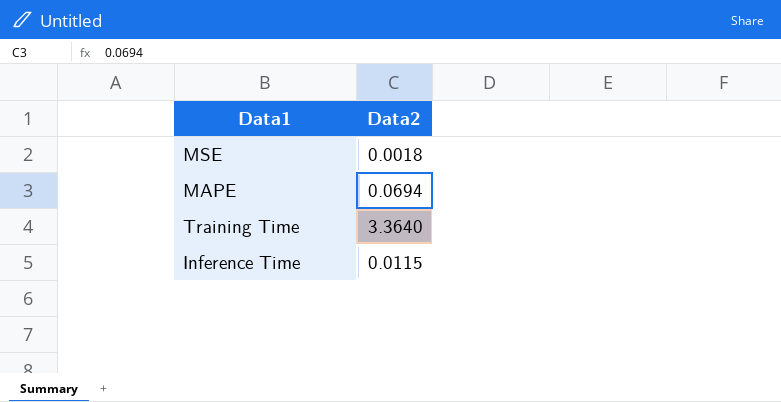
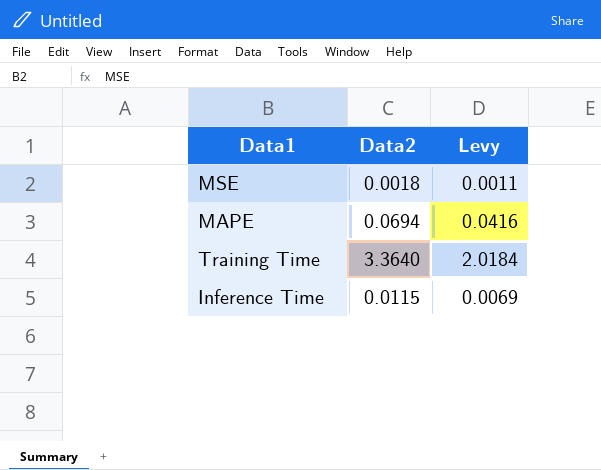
column Levy | formula: none -> [Data2] * 0.6

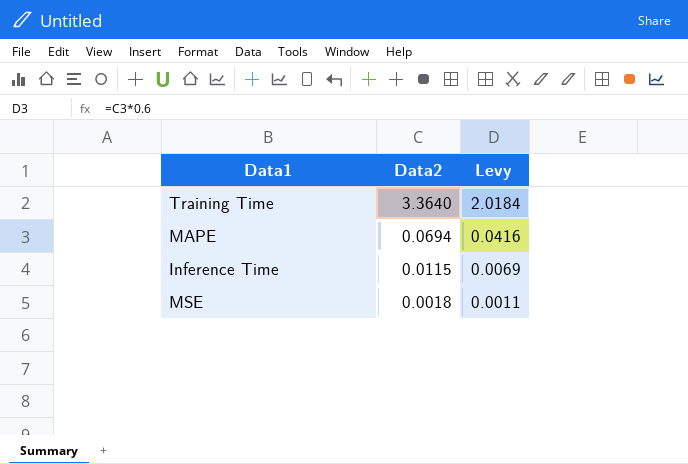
row order: none -> Data2 descending

